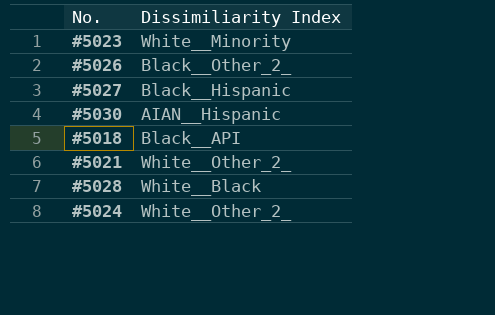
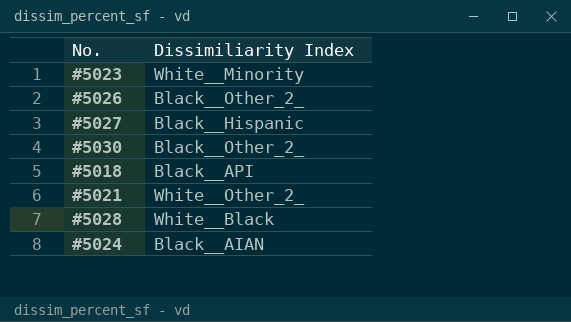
#5030 | Dissimiliarity Index: AIAN__Hispanic -> Black__Other_2_
#5024 | Dissimiliarity Index: White__Other_2_ -> Black__AIAN

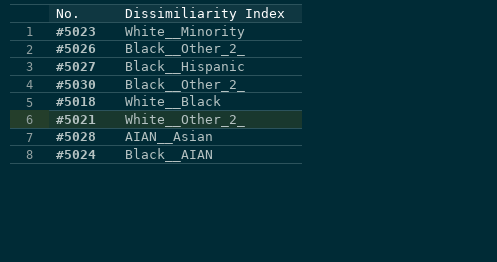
#5018 | Dissimiliarity Index: Black__API -> White__Black
#5028 | Dissimiliarity Index: White__Black -> AIAN__Asian

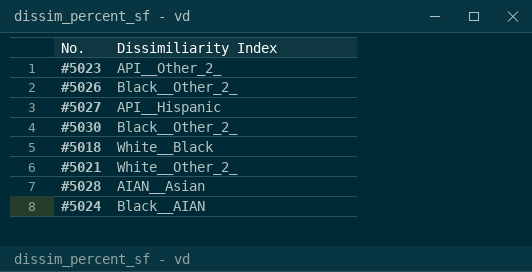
#5023 | Dissimiliarity Index: White__Minority -> API__Other_2_
#5027 | Dissimiliarity Index: Black__Hispanic -> API__Hispanic

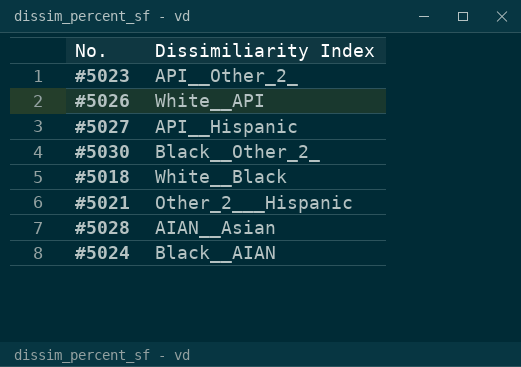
#5026 | Dissimiliarity Index: Black__Other_2_ -> White__API
#5021 | Dissimiliarity Index: White__Other_2_ -> Other_2___Hispanic

